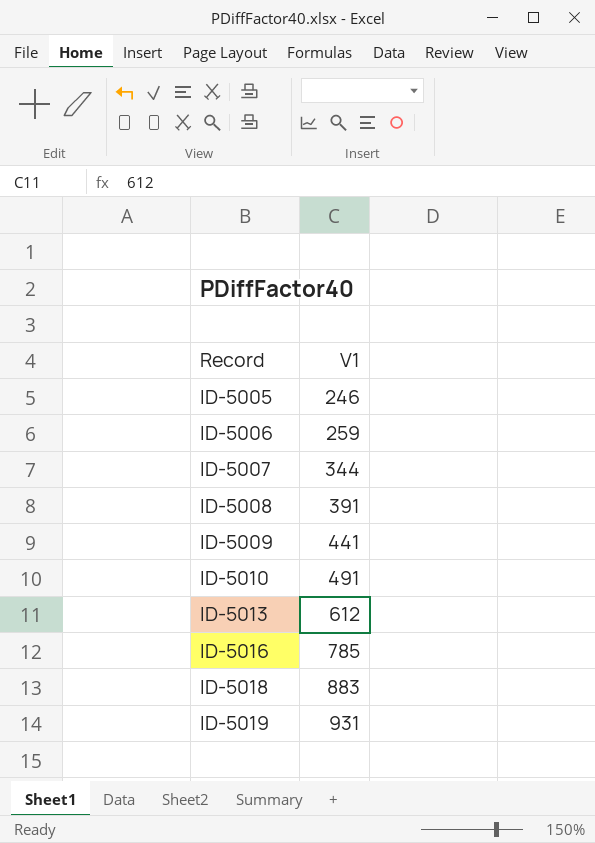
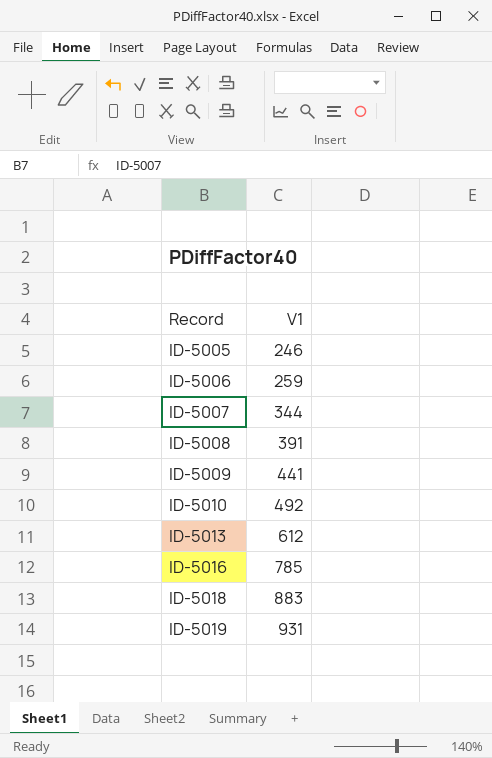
ID-5010 | V1: 491 -> 492

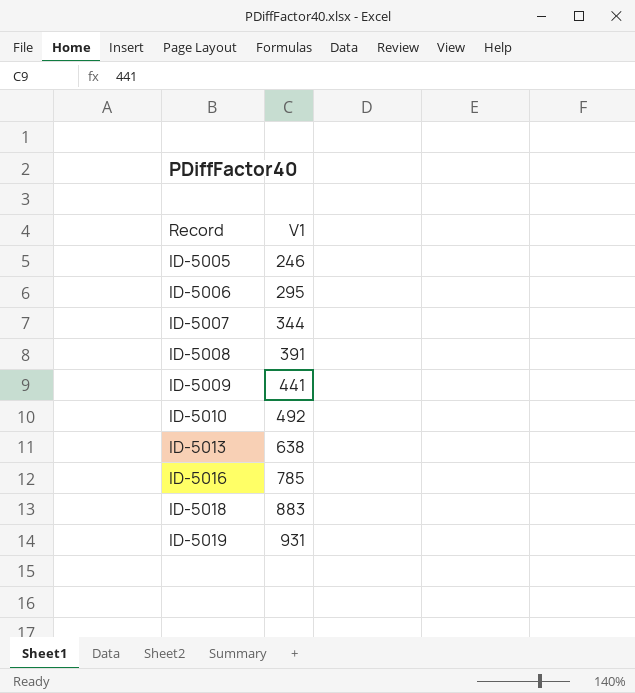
ID-5006 | V1: 259 -> 295
ID-5013 | V1: 612 -> 638

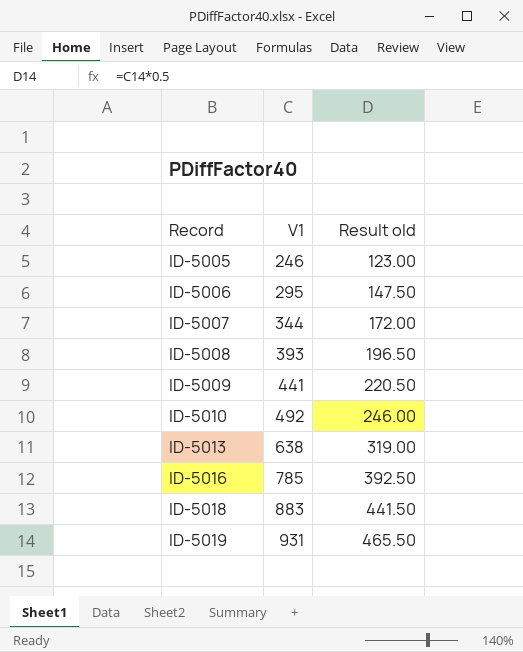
column Result old | formula: none -> [V1] * 0.5
ID-5008 | V1: 391 -> 393

